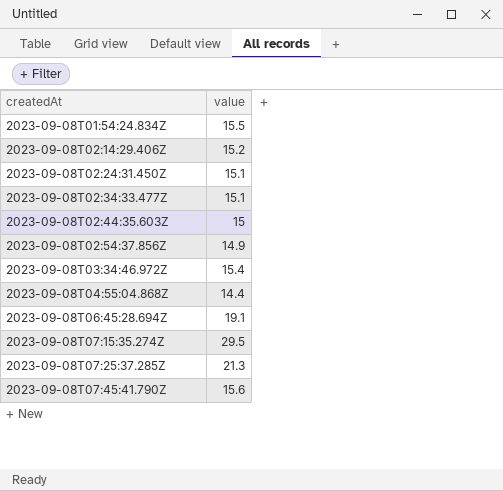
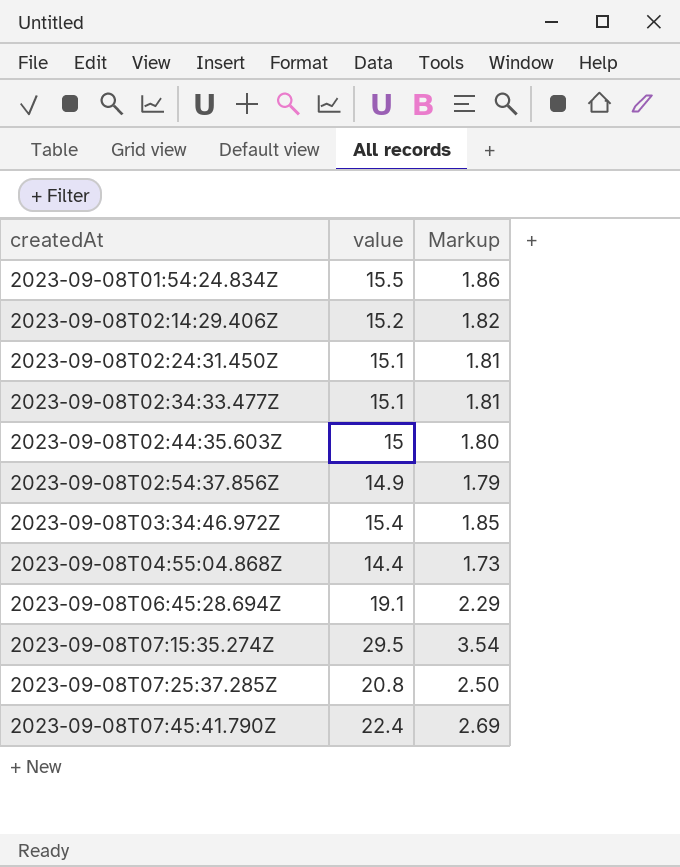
column Markup | formula: none -> [value] * 0.12
2023-09-08T07:25:37.285Z | value: 21.3 -> 20.8
2023-09-08T07:45:41.790Z | value: 15.6 -> 22.4

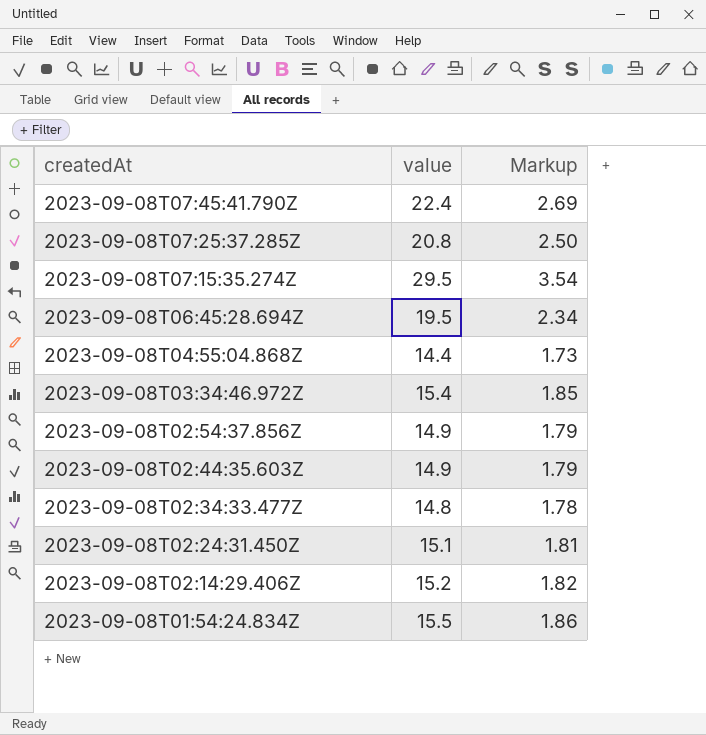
row order: createdAt ascending -> createdAt descending
2023-09-08T06:45:28.694Z | value: 19.1 -> 19.5
2023-09-08T06:45:28.694Z | Markup: 2.29 -> 2.34
2023-09-08T02:44:35.603Z | value: 15 -> 14.9
2023-09-08T02:44:35.603Z | Markup: 1.80 -> 1.79
2023-09-08T02:34:33.477Z | value: 15.1 -> 14.8
2023-09-08T02:34:33.477Z | Markup: 1.81 -> 1.78

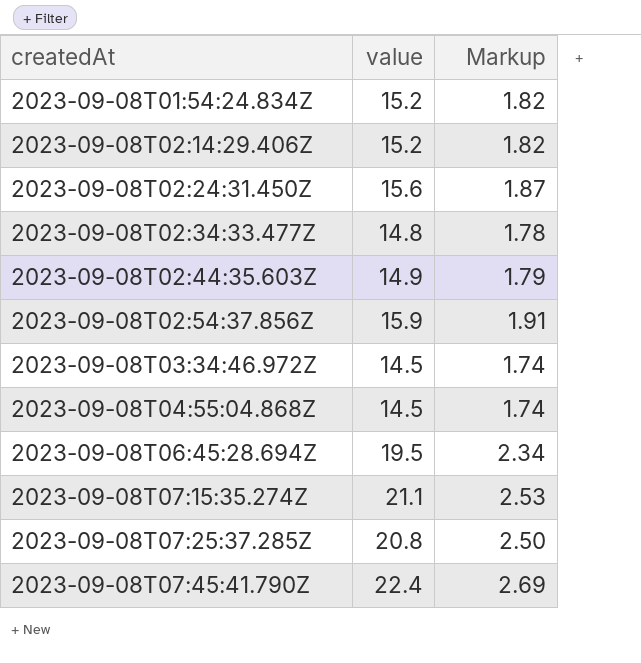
row order: createdAt descending -> createdAt ascending
2023-09-08T01:54:24.834Z | value: 15.5 -> 15.2
2023-09-08T01:54:24.834Z | Markup: 1.86 -> 1.82
2023-09-08T02:24:31.450Z | value: 15.1 -> 15.6
2023-09-08T02:24:31.450Z | Markup: 1.81 -> 1.87
2023-09-08T02:54:37.856Z | value: 14.9 -> 15.9
2023-09-08T02:54:37.856Z | Markup: 1.79 -> 1.91
2023-09-08T03:34:46.972Z | value: 15.4 -> 14.5
2023-09-08T03:34:46.972Z | Markup: 1.85 -> 1.74
2023-09-08T04:55:04.868Z | value: 14.4 -> 14.5
2023-09-08T04:55:04.868Z | Markup: 1.73 -> 1.74
2023-09-08T07:15:35.274Z | value: 29.5 -> 21.1
2023-09-08T07:15:35.274Z | Markup: 3.54 -> 2.53

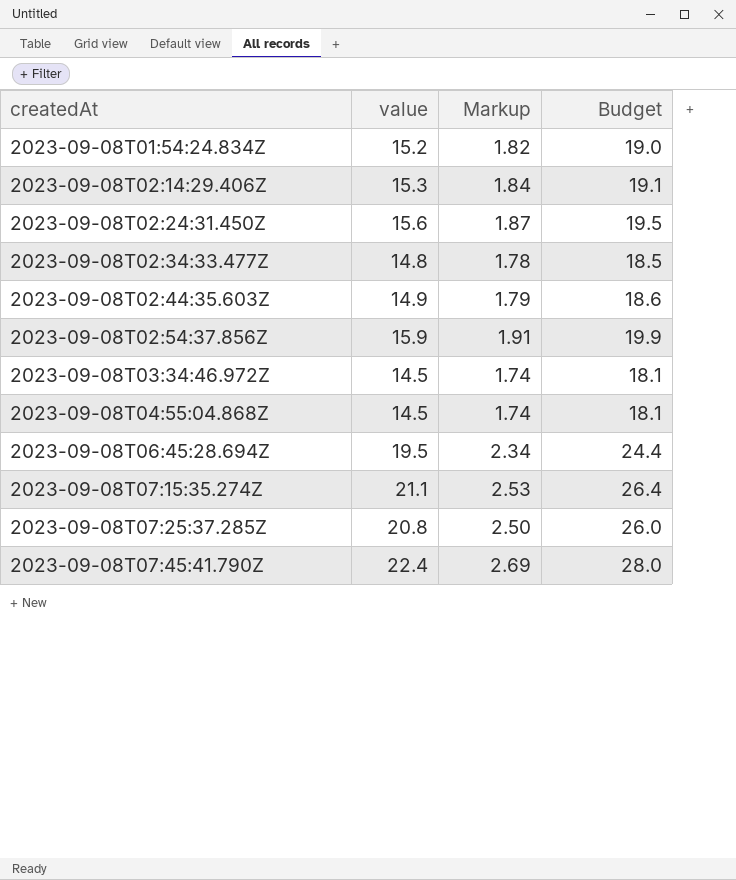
column Budget | formula: none -> [value] * 1.25
2023-09-08T02:14:29.406Z | value: 15.2 -> 15.3
2023-09-08T02:14:29.406Z | Markup: 1.82 -> 1.84

